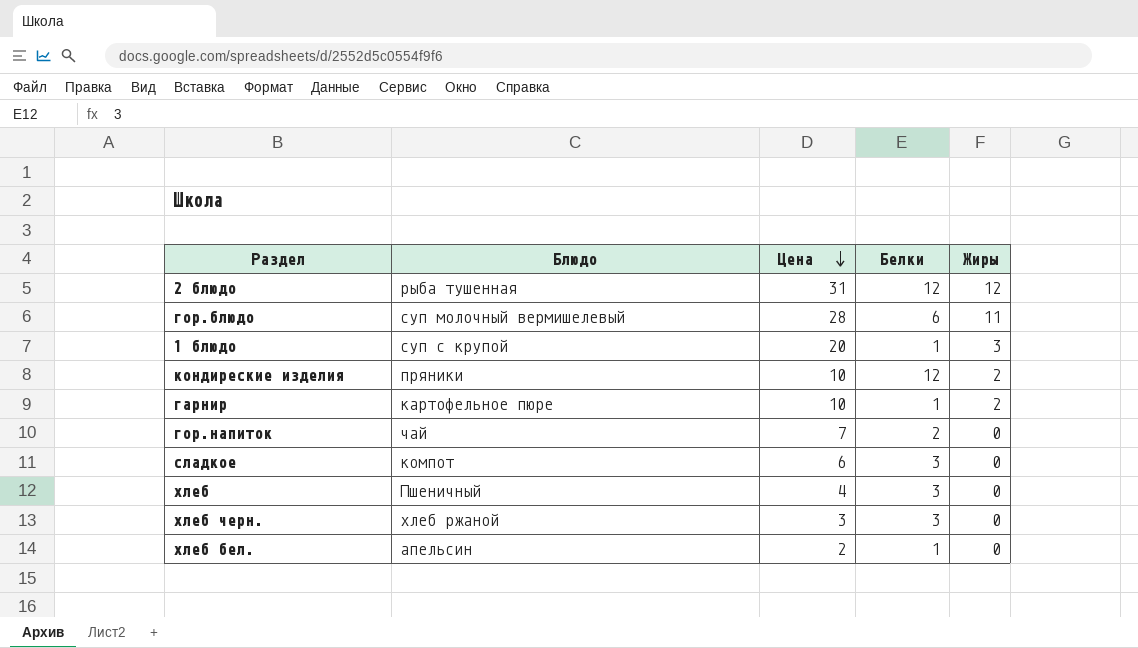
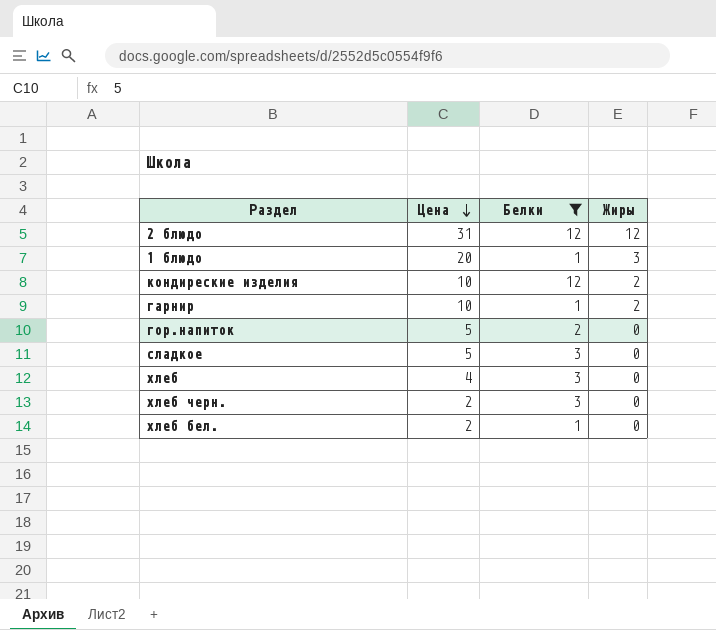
filter: none -> Белки != 6
column Блюдо | position: 2 -> none
гор.напиток | Цена: 7 -> 5
сладкое | Цена: 6 -> 5
хлеб черн. | Цена: 3 -> 2

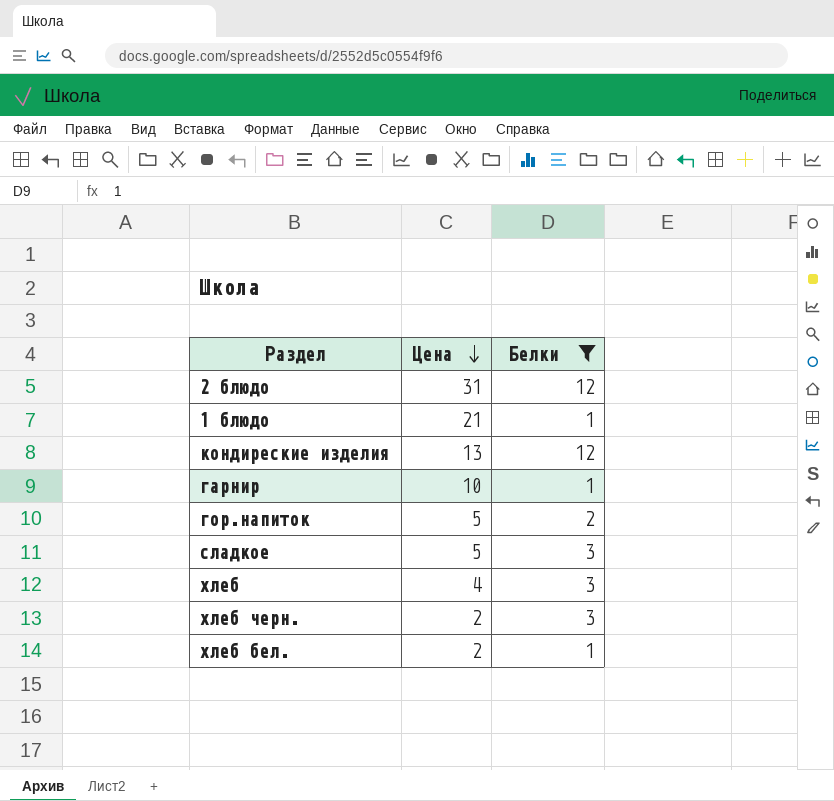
column Жиры | position: 4 -> none
1 блюдо | Цена: 20 -> 21
кондиреские изделия | Цена: 10 -> 13

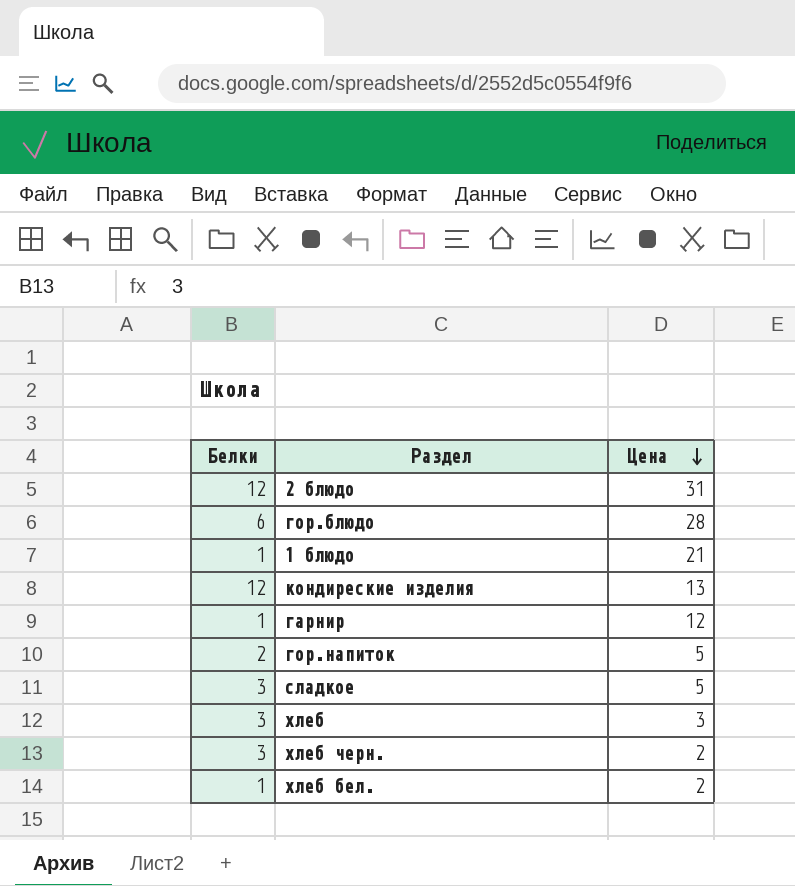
filter: Белки != 6 -> none
column Белки | position: 3 -> 1
гарнир | Цена: 10 -> 12
хлеб | Цена: 4 -> 3

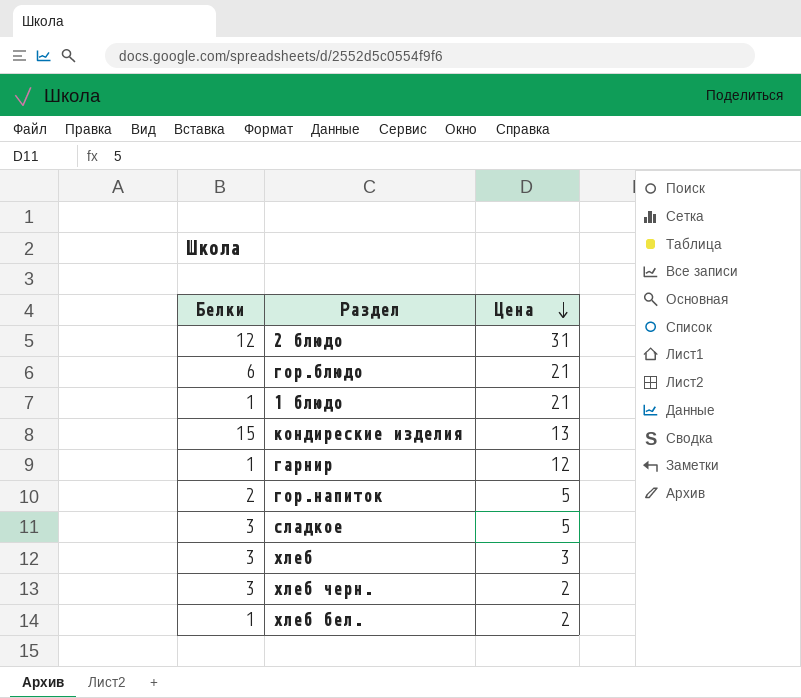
гор.блюдо | Цена: 28 -> 21
кондиреские изделия | Белки: 12 -> 15

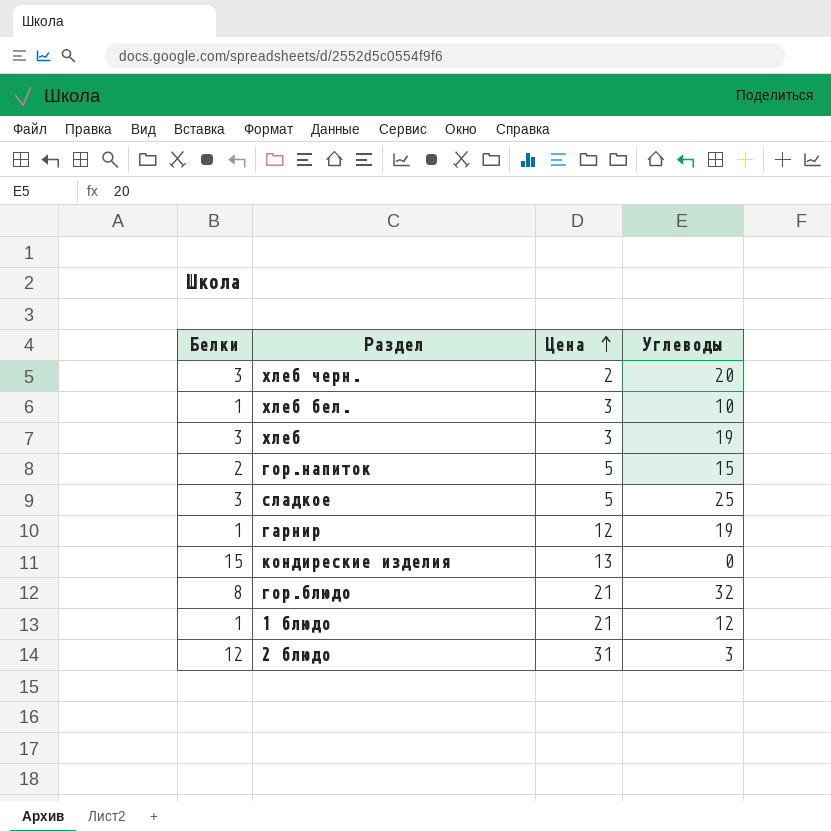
row order: Цена descending -> Цена ascending
column Углеводы | position: none -> 4
хлеб бел. | Цена: 2 -> 3
гор.блюдо | Белки: 6 -> 8

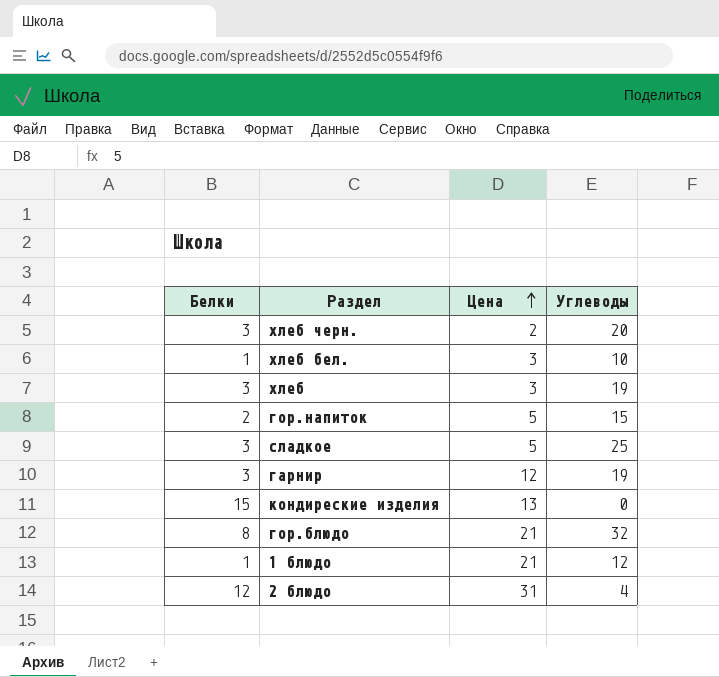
гарнир | Белки: 1 -> 3
2 блюдо | Углеводы: 3 -> 4

